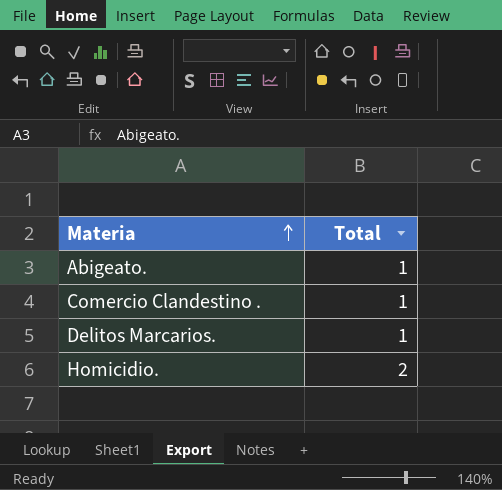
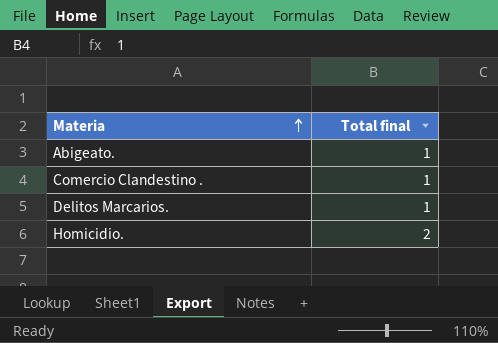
column name: Total -> Total final

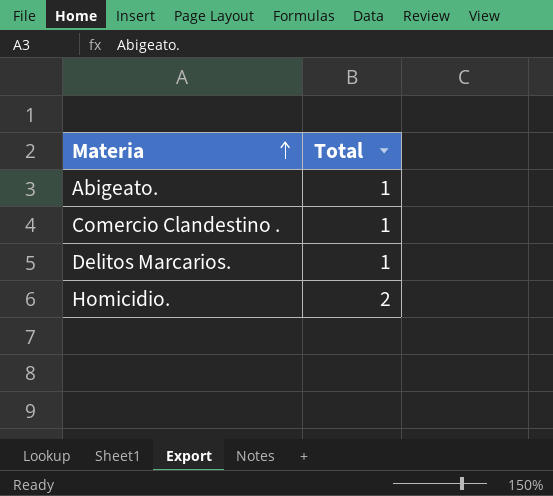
column name: Total final -> Total

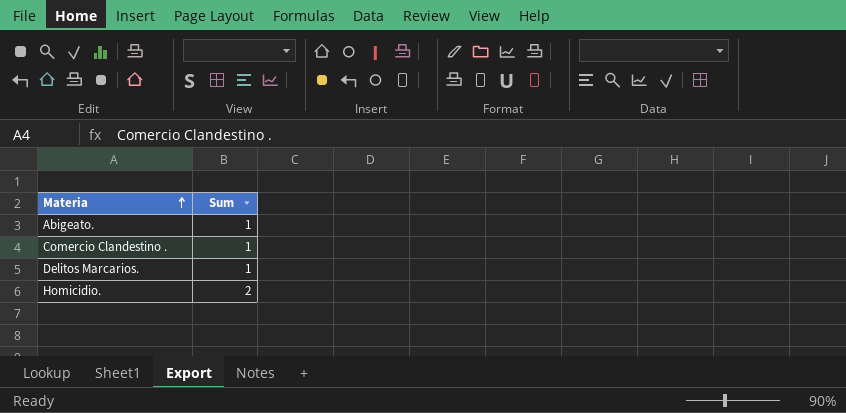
column name: Total -> Sum

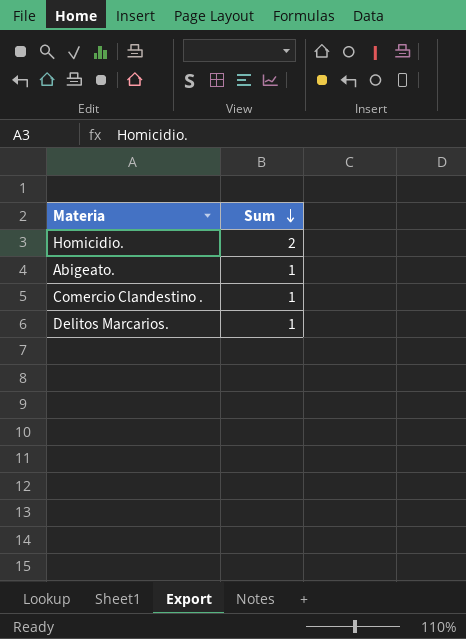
row order: Materia ascending -> Sum descending

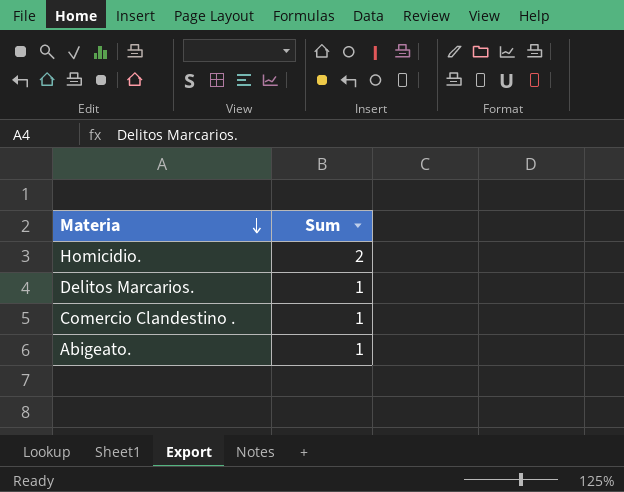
row order: Sum descending -> Materia descending

